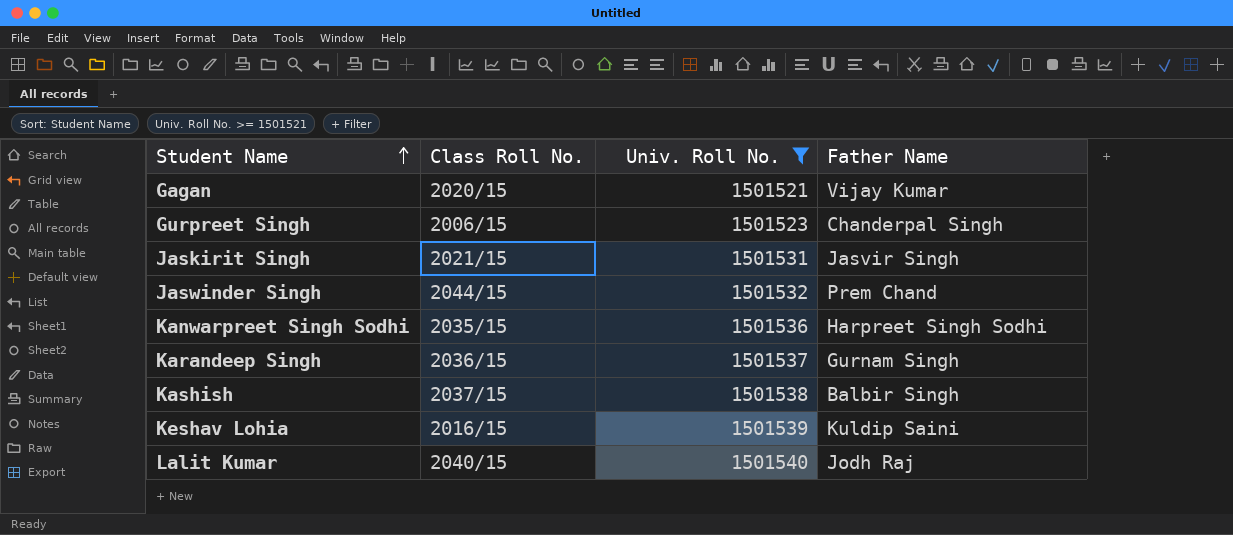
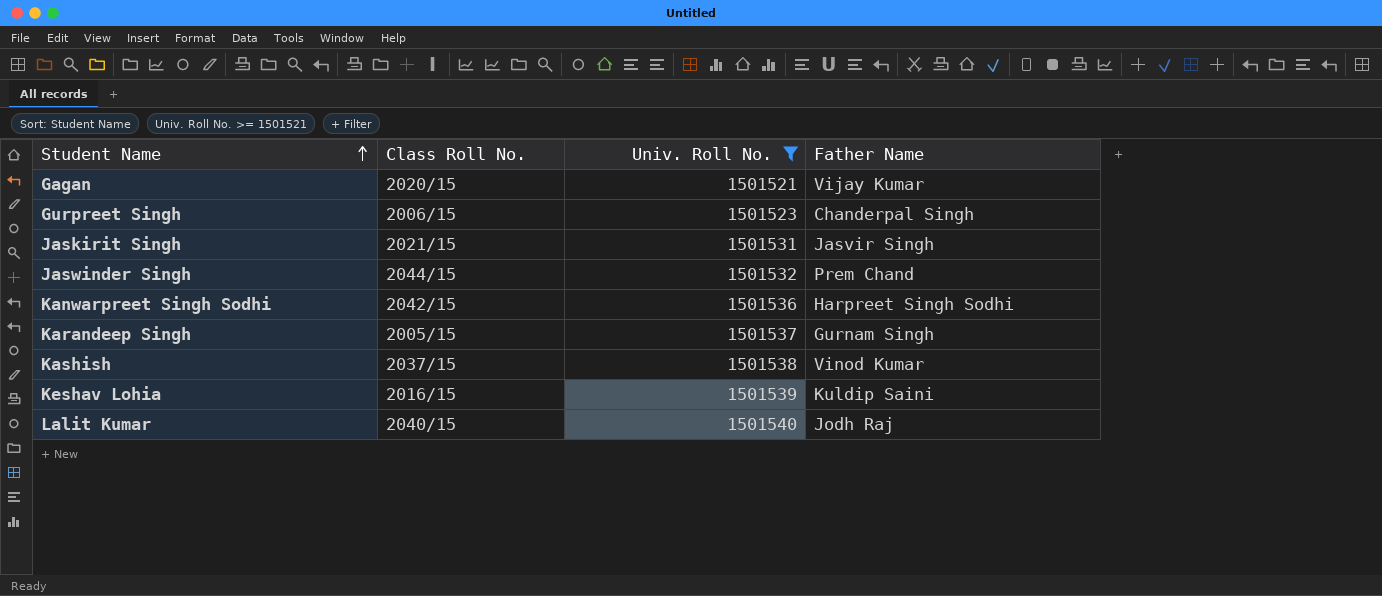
Kanwarpreet Singh Sodhi | Class Roll No.: 2035/15 -> 2042/15
Karandeep Singh | Class Roll No.: 2036/15 -> 2005/15
Kashish | Father Name: Balbir Singh -> Vinod Kumar

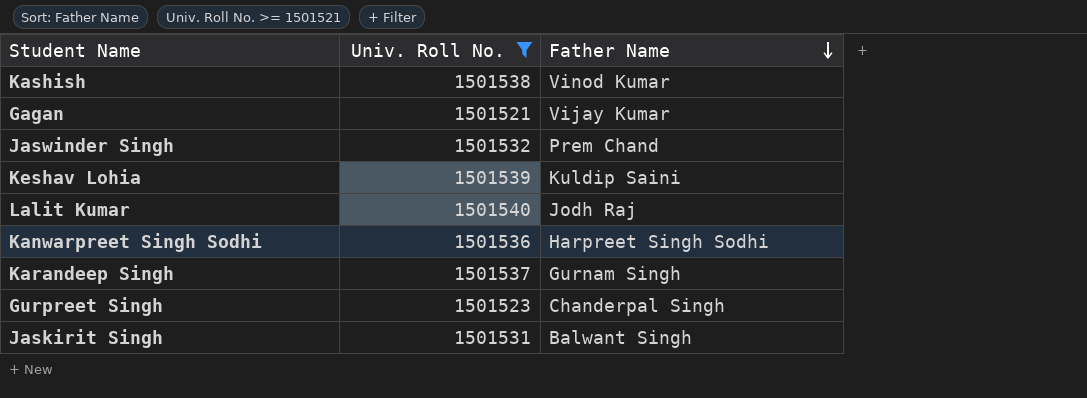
row order: Student Name ascending -> Father Name descending
column Class Roll No. | position: 2 -> none
Jaskirit Singh | Father Name: Jasvir Singh -> Balwant Singh

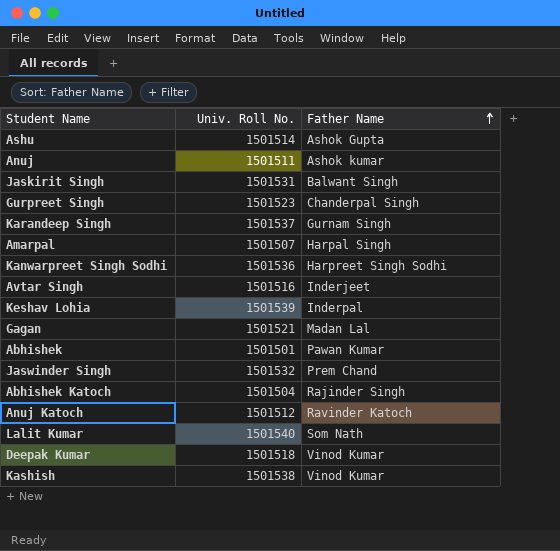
filter: Univ. Roll No. >= 1501521 -> none
row order: Father Name descending -> Father Name ascending
Keshav Lohia | Father Name: Kuldip Saini -> Inderpal
Gagan | Father Name: Vijay Kumar -> Madan Lal
Lalit Kumar | Father Name: Jodh Raj -> Som Nath

